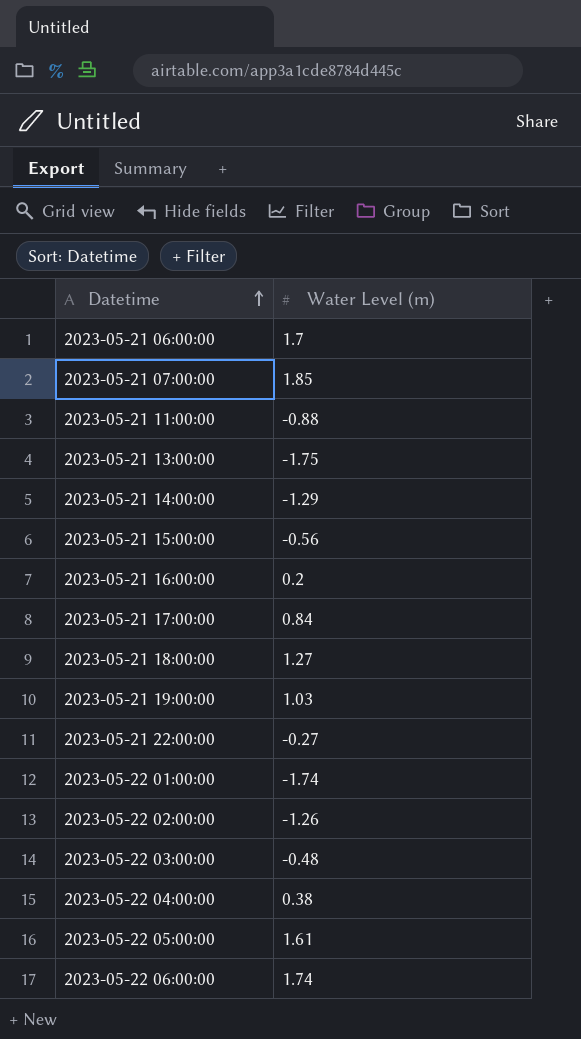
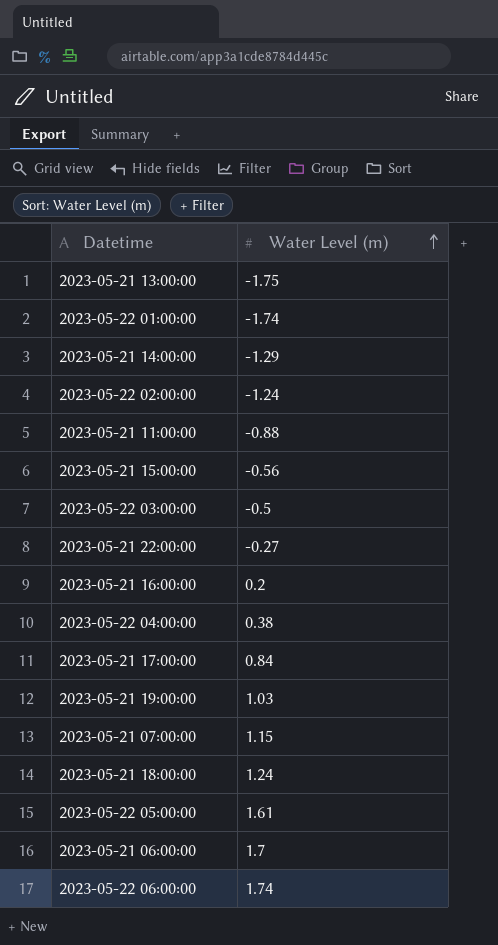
row order: Datetime ascending -> Water Level (m) ascending
2023-05-22 02:00:00 | Water Level (m): -1.26 -> -1.24
2023-05-22 03:00:00 | Water Level (m): -0.48 -> -0.5
2023-05-21 07:00:00 | Water Level (m): 1.85 -> 1.15
2023-05-21 18:00:00 | Water Level (m): 1.27 -> 1.24

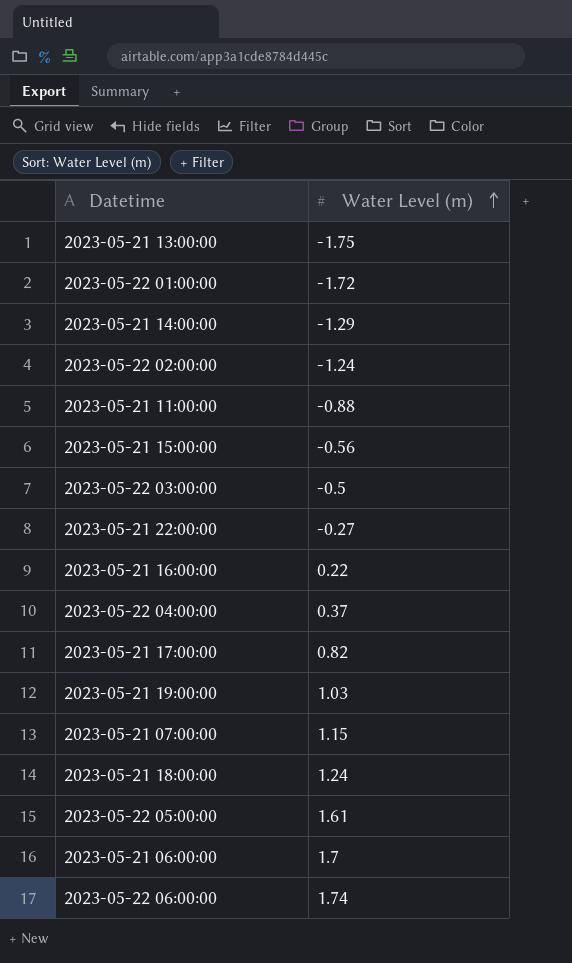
2023-05-22 01:00:00 | Water Level (m): -1.74 -> -1.72
2023-05-21 16:00:00 | Water Level (m): 0.2 -> 0.22
2023-05-22 04:00:00 | Water Level (m): 0.38 -> 0.37
2023-05-21 17:00:00 | Water Level (m): 0.84 -> 0.82

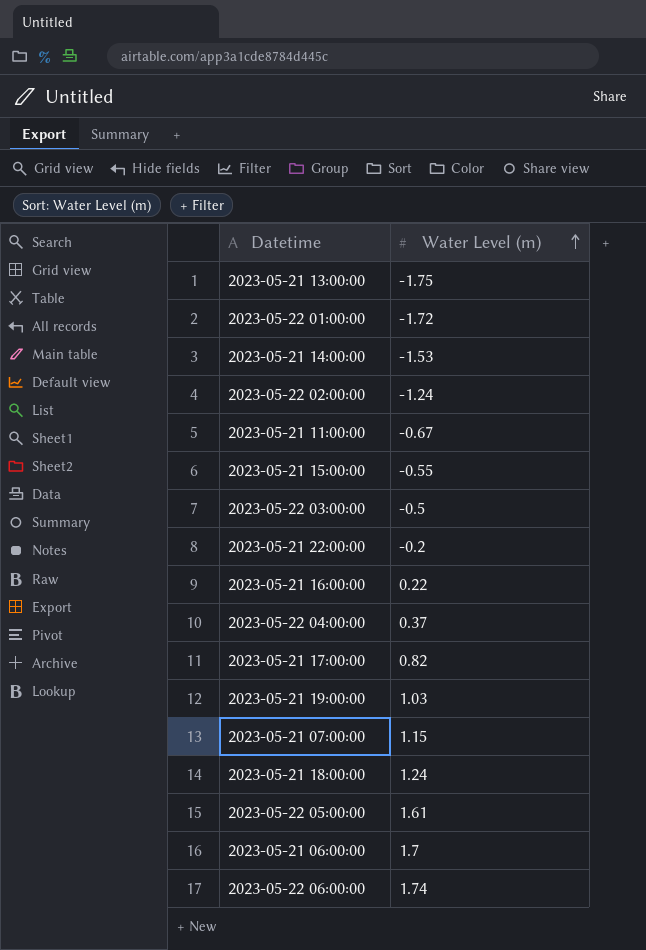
2023-05-21 14:00:00 | Water Level (m): -1.29 -> -1.53
2023-05-21 11:00:00 | Water Level (m): -0.88 -> -0.67
2023-05-21 15:00:00 | Water Level (m): -0.56 -> -0.55
2023-05-21 22:00:00 | Water Level (m): -0.27 -> -0.2

